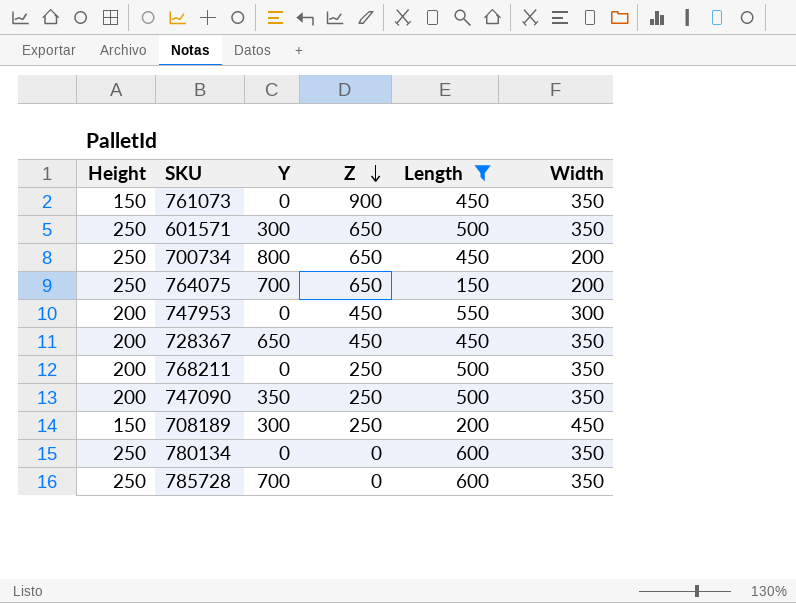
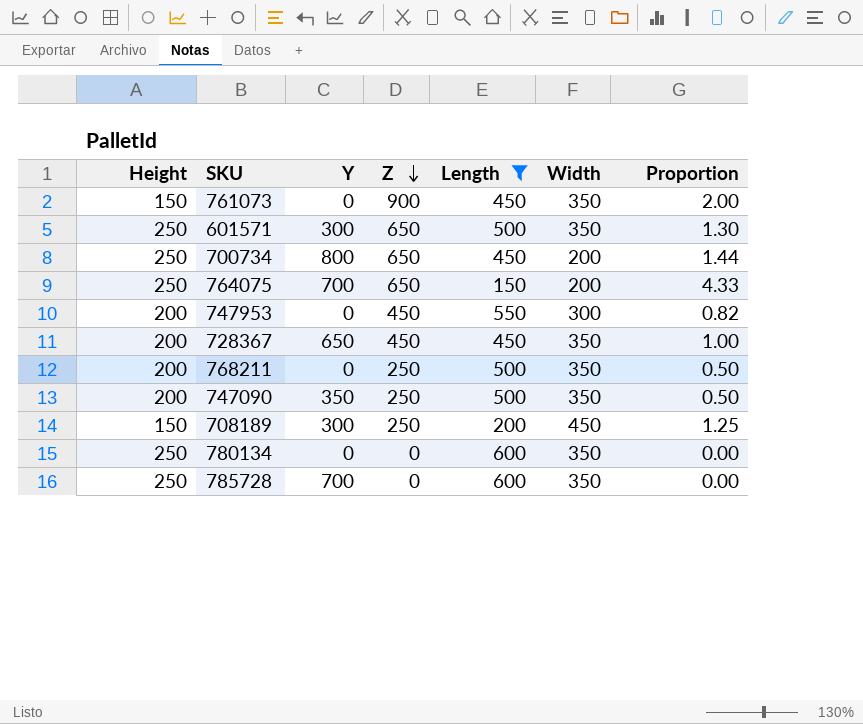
column Proportion | formula: none -> [Z] / [Length]

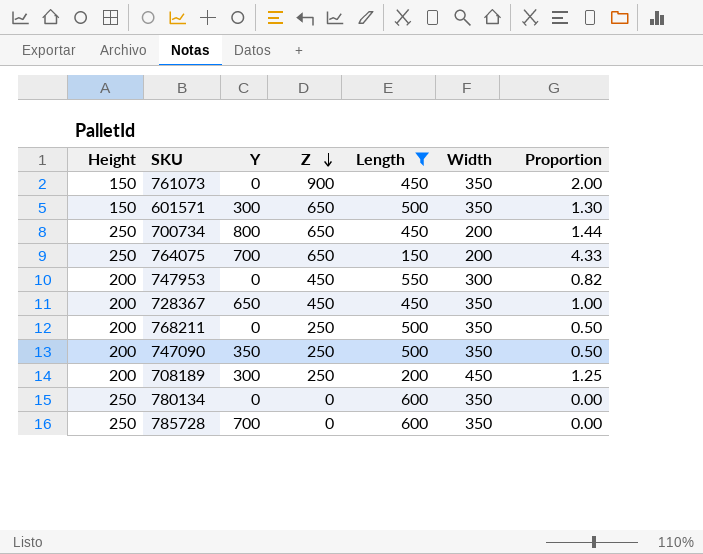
601571 | Height: 250 -> 150
708189 | Height: 150 -> 200

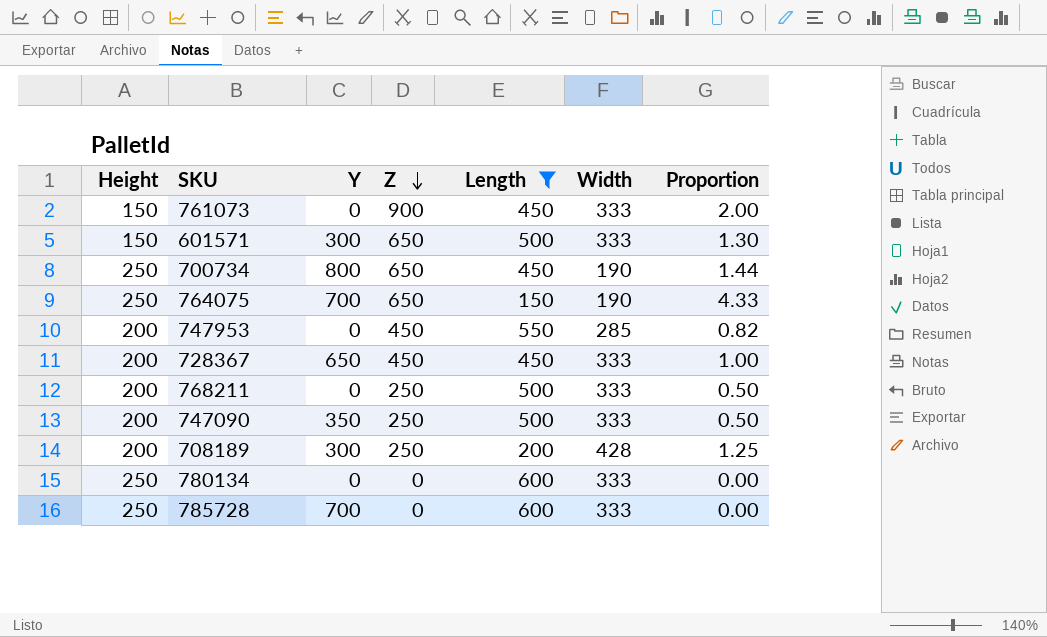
761073 | Width: 350 -> 333
601571 | Width: 350 -> 333
700734 | Width: 200 -> 190
764075 | Width: 200 -> 190
747953 | Width: 300 -> 285
728367 | Width: 350 -> 333
768211 | Width: 350 -> 333
747090 | Width: 350 -> 333
708189 | Width: 450 -> 428
780134 | Width: 350 -> 333
785728 | Width: 350 -> 333

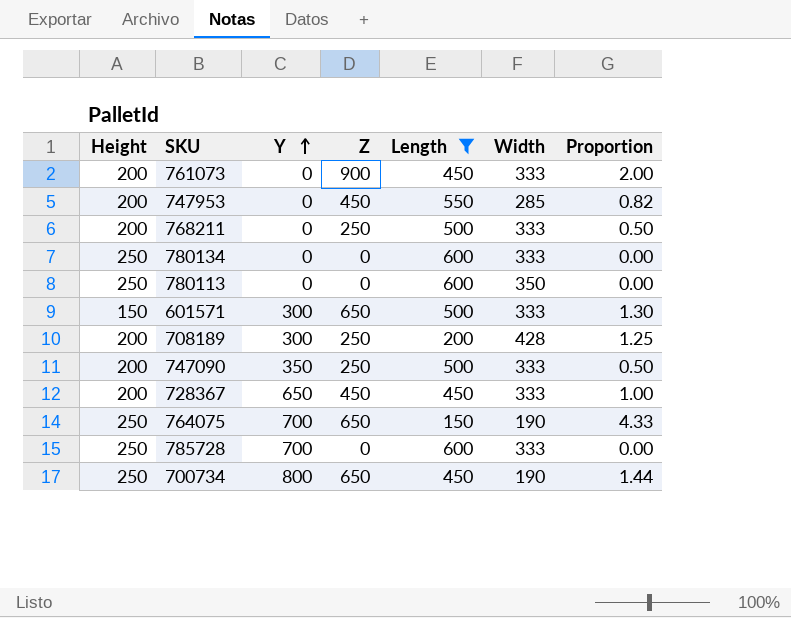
row order: Z descending -> Y ascending
761073 | Height: 150 -> 200
row 780113: none -> 250 | 0 | 0 | 600 | 350 | 0.00

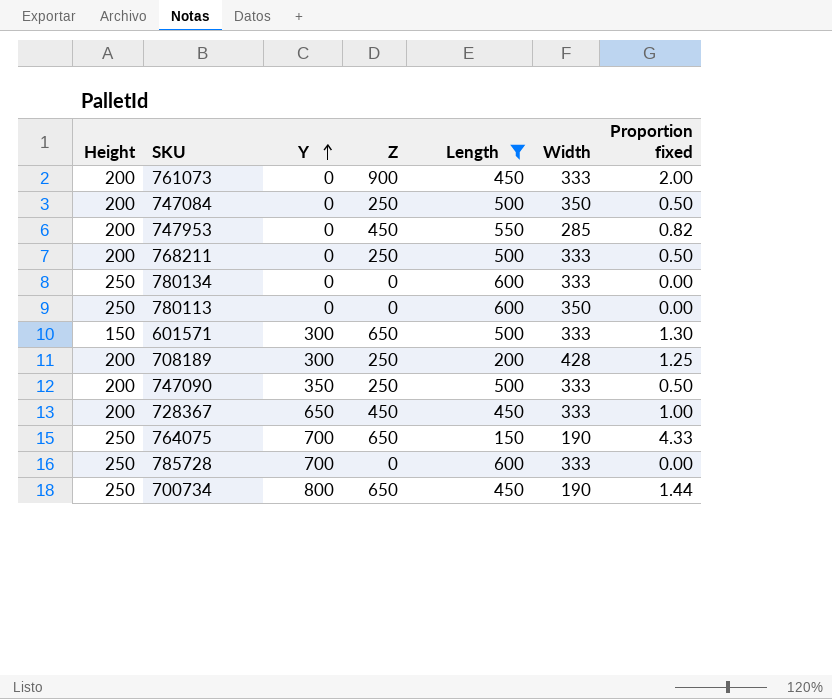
column name: Proportion -> Proportion fixed
row 747084: none -> 200 | 0 | 250 | 500 | 350 | 0.50

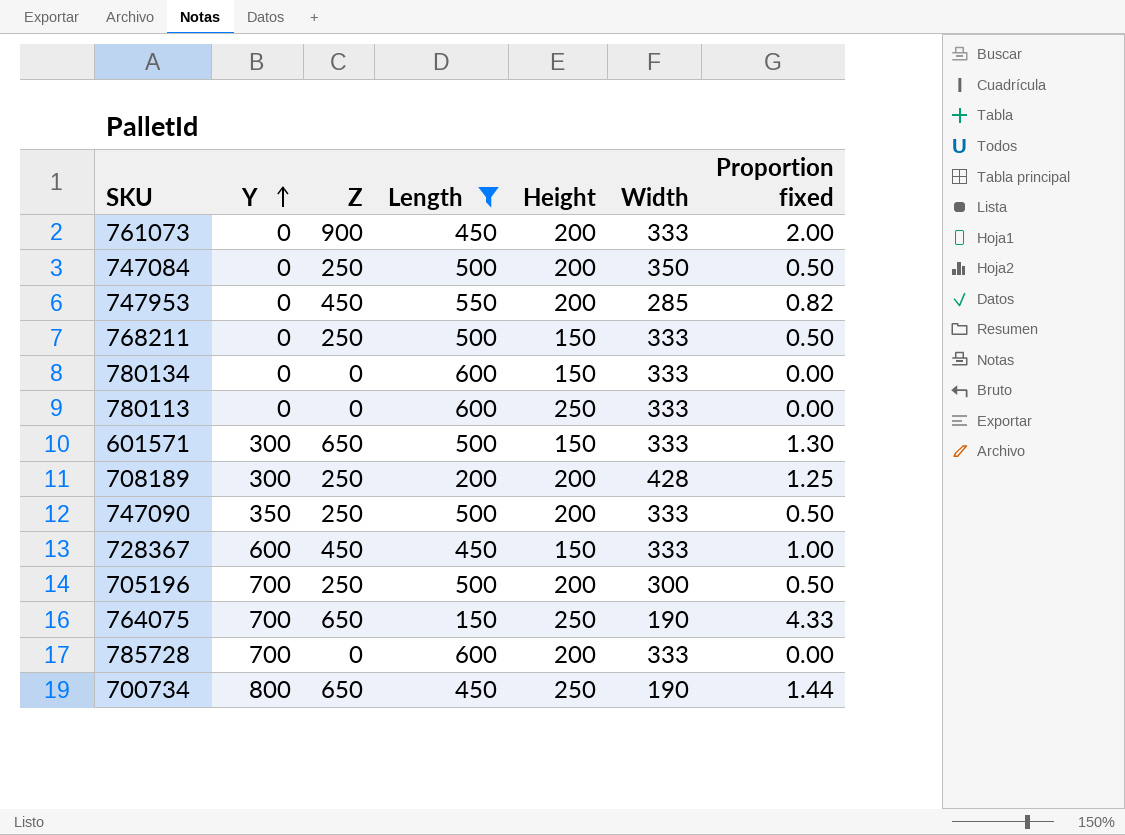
column Height | position: 1 -> 5
768211 | Height: 200 -> 150
780134 | Height: 250 -> 150
780113 | Width: 350 -> 333
728367 | Y: 650 -> 600
728367 | Height: 200 -> 150
row 705196: none -> 700 | 250 | 500 | 200 | 300 | 0.50
785728 | Height: 250 -> 200

